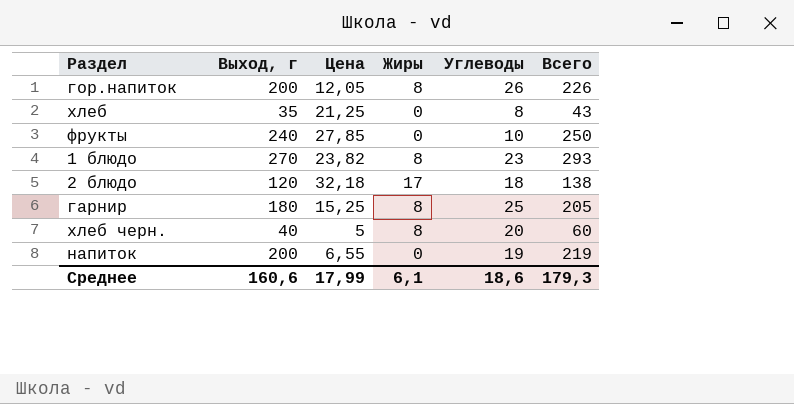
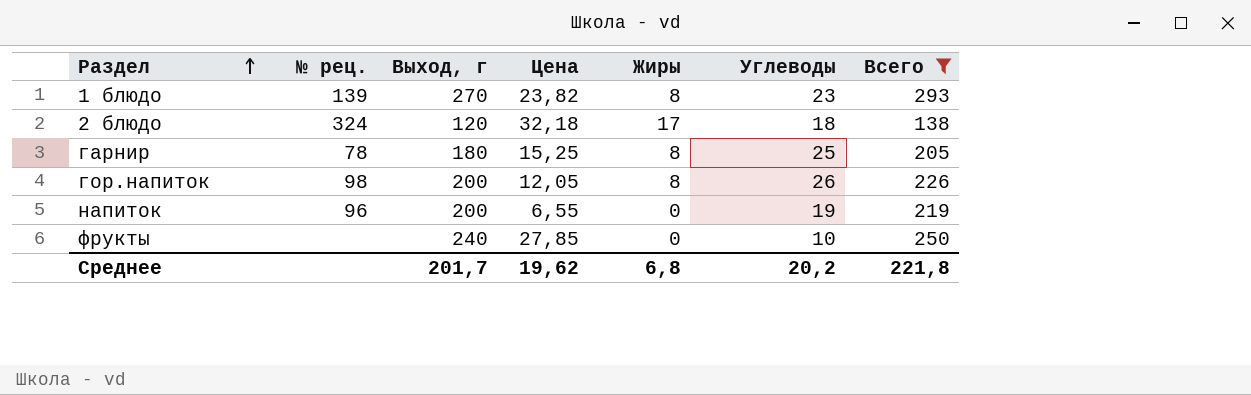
filter: none -> Всего >= 138
row order: none -> Раздел ascending
column № рец. | position: none -> 2
Среднее | Выход, г: 160,6 -> 201,7
Среднее | Цена: 17,99 -> 19,62
Среднее | Жиры: 6,1 -> 6,8
Среднее | Углеводы: 18,6 -> 20,2
Среднее | Всего: 179,3 -> 221,8

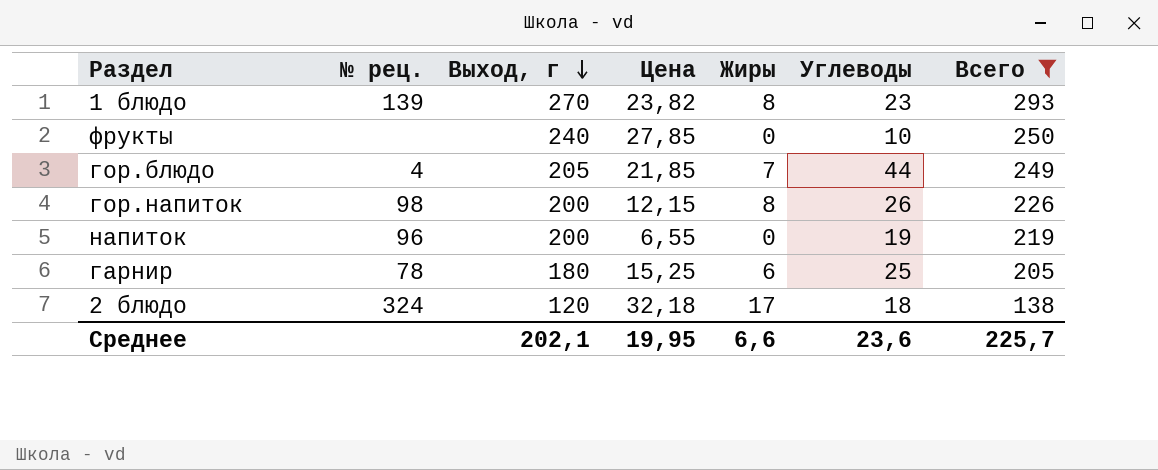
row order: Раздел ascending -> Выход, г descending
row гор.блюдо: none -> 4 | 205 | 21,85 | 7 | 44 | 249
гор.напиток | Цена: 12,05 -> 12,15
гарнир | Жиры: 8 -> 6
Среднее | Выход, г: 201,7 -> 202,1
Среднее | Цена: 19,62 -> 19,95
Среднее | Жиры: 6,8 -> 6,6
Среднее | Углеводы: 20,2 -> 23,6
Среднее | Всего: 221,8 -> 225,7

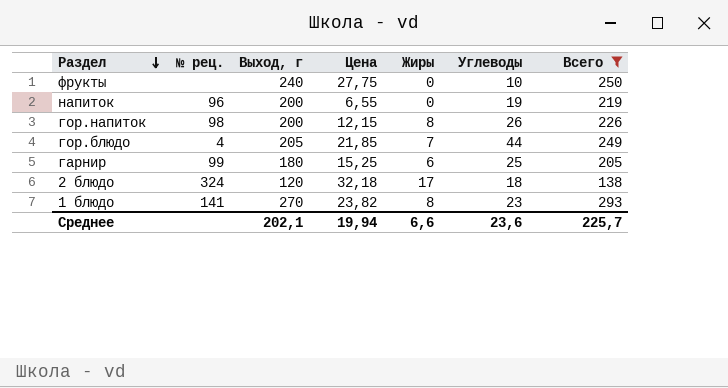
row order: Выход, г descending -> Раздел descending
фрукты | Цена: 27,85 -> 27,75
гарнир | № рец.: 78 -> 99
1 блюдо | № рец.: 139 -> 141
Среднее | Цена: 19,95 -> 19,94

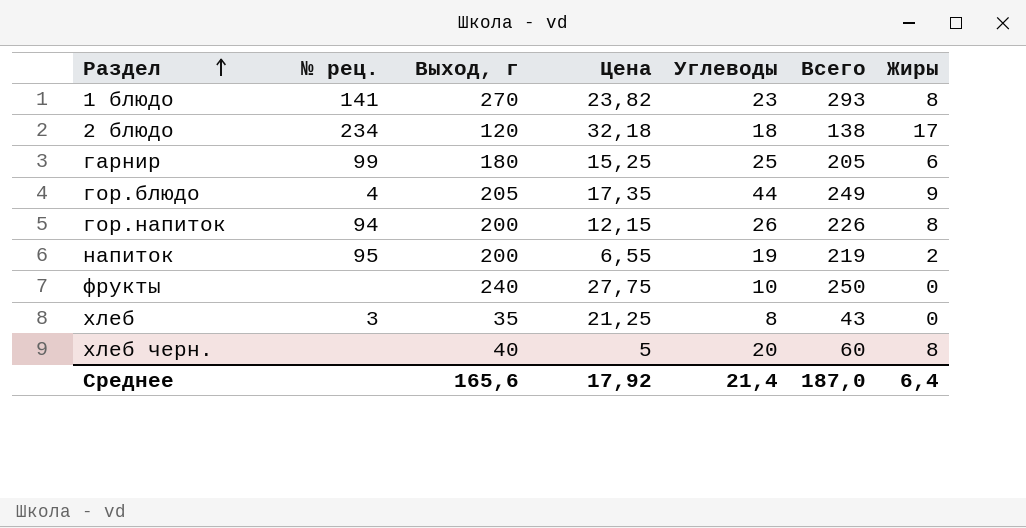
filter: Всего >= 138 -> none
row order: Раздел descending -> Раздел ascending
column Жиры | position: 5 -> 7
2 блюдо | № рец.: 324 -> 234
гор.блюдо | Цена: 21,85 -> 17,35
гор.блюдо | Жиры: 7 -> 9
гор.напиток | № рец.: 98 -> 94
напиток | № рец.: 96 -> 95
напиток | Жиры: 0 -> 2
Среднее | Выход, г: 202,1 -> 165,6
Среднее | Цена: 19,94 -> 17,92
Среднее | Углеводы: 23,6 -> 21,4
Среднее | Всего: 225,7 -> 187,0
Среднее | Жиры: 6,6 -> 6,4

